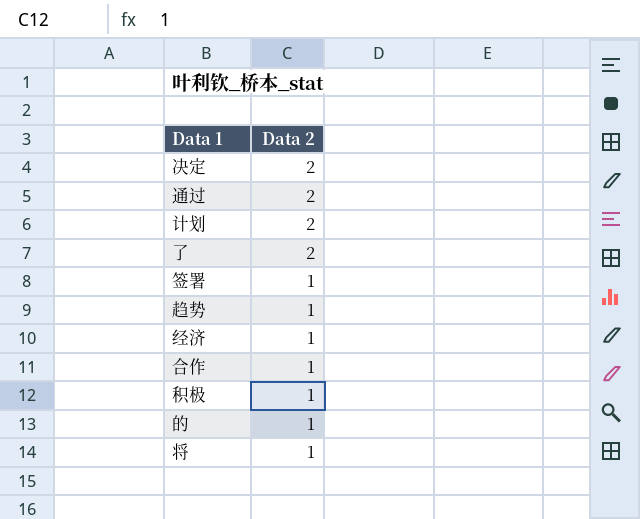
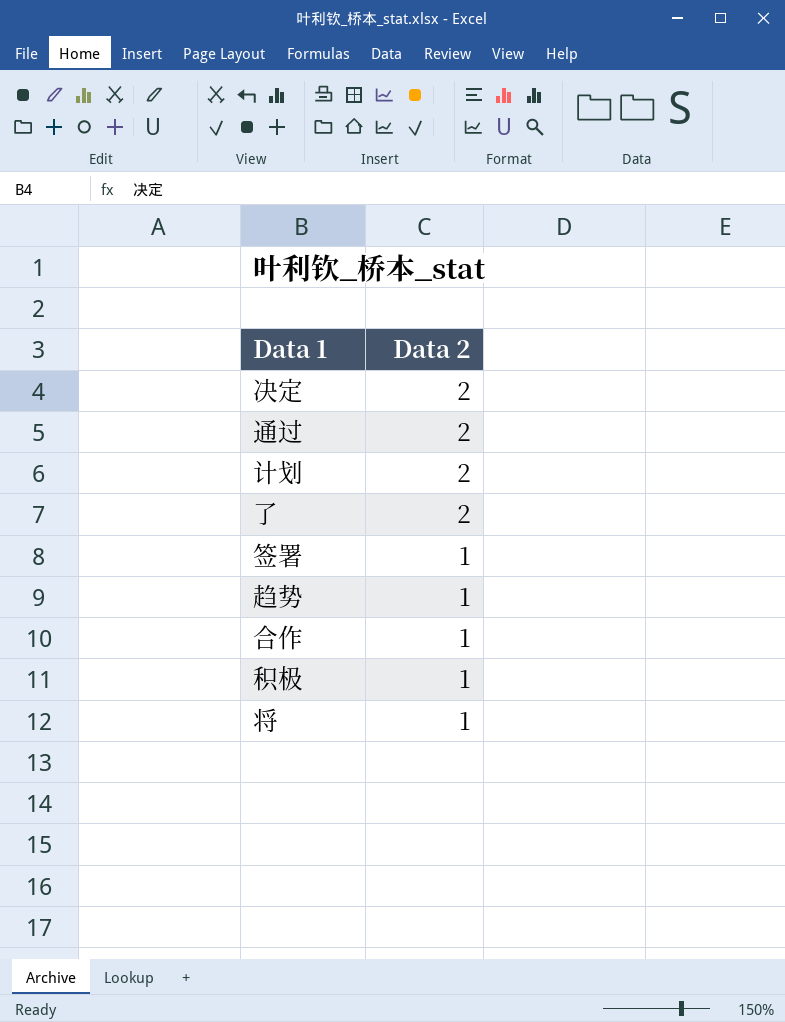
row 经济: 1 -> none
row 的: 1 -> none

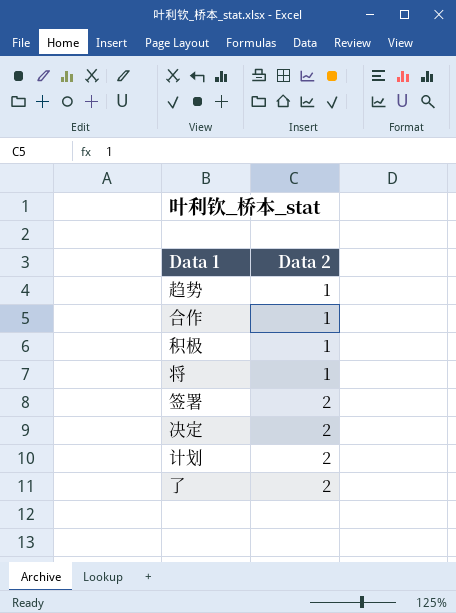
row order: Data 2 descending -> Data 2 ascending
row 通过: 2 -> none
签署 | Data 2: 1 -> 2

